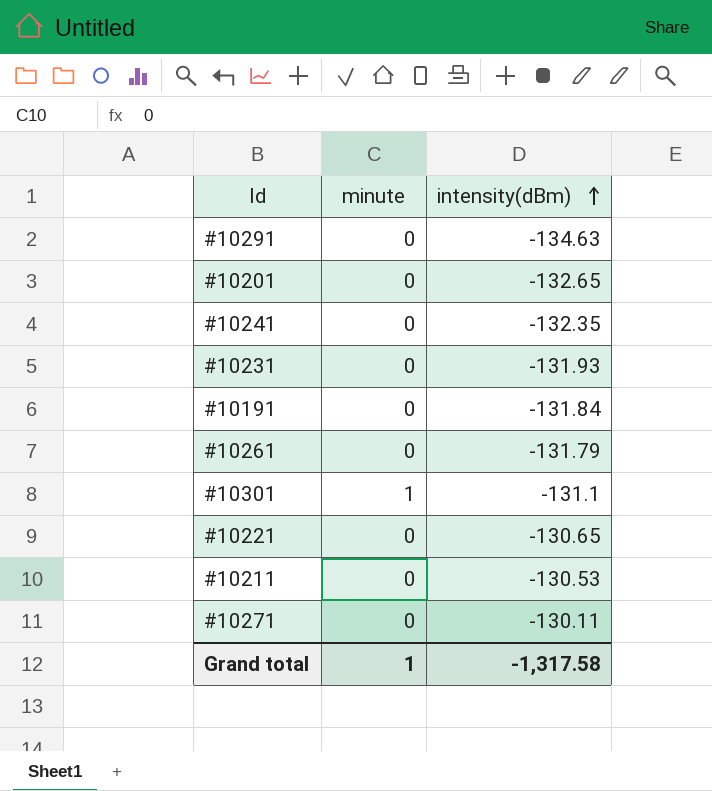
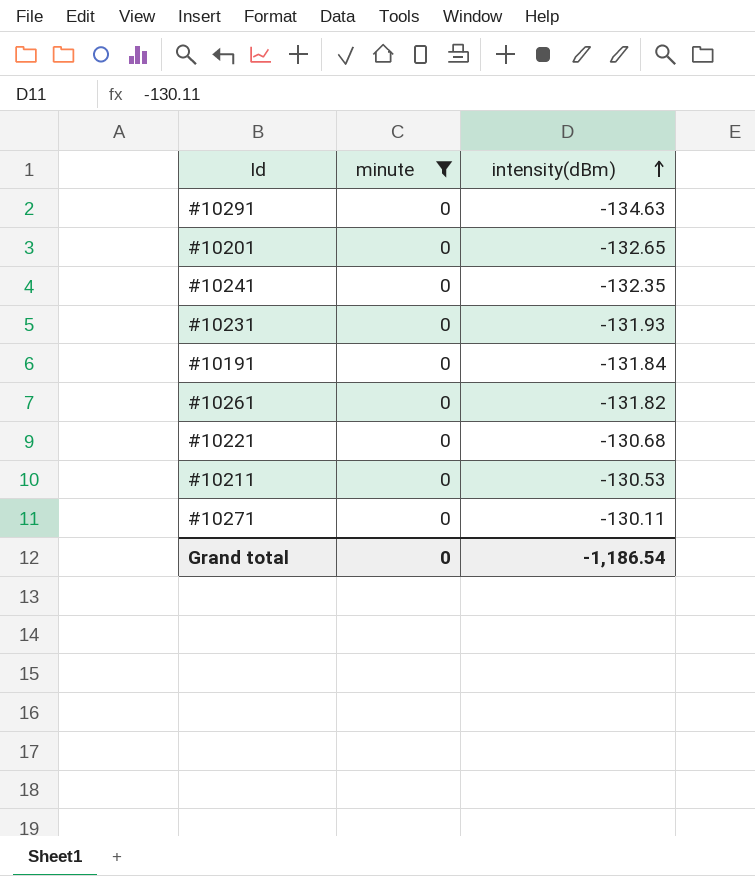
filter: none -> minute = 0
#10261 | intensity(dBm): -131.79 -> -131.82
#10221 | intensity(dBm): -130.65 -> -130.68
Grand total | minute: 1 -> 0
Grand total | intensity(dBm): -1,317.58 -> -1,186.54

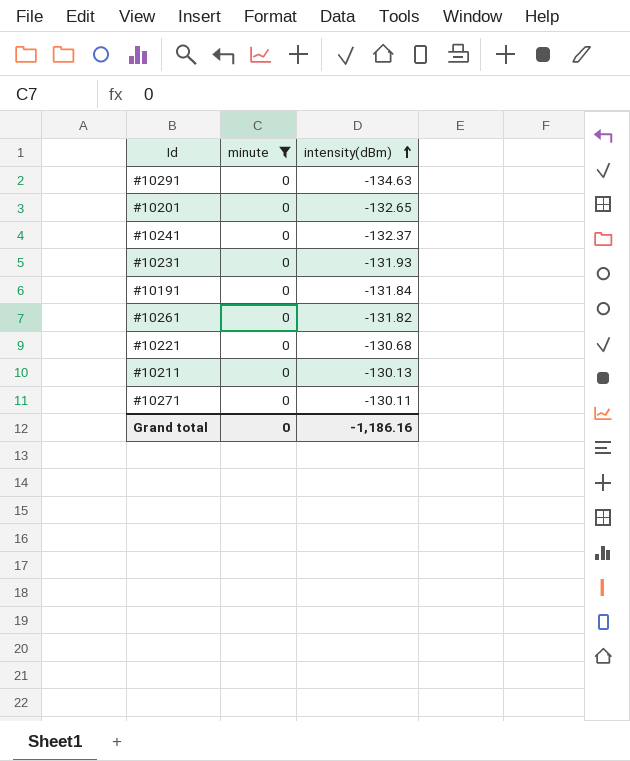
#10241 | intensity(dBm): -132.35 -> -132.37
#10211 | intensity(dBm): -130.53 -> -130.13
Grand total | intensity(dBm): -1,186.54 -> -1,186.16

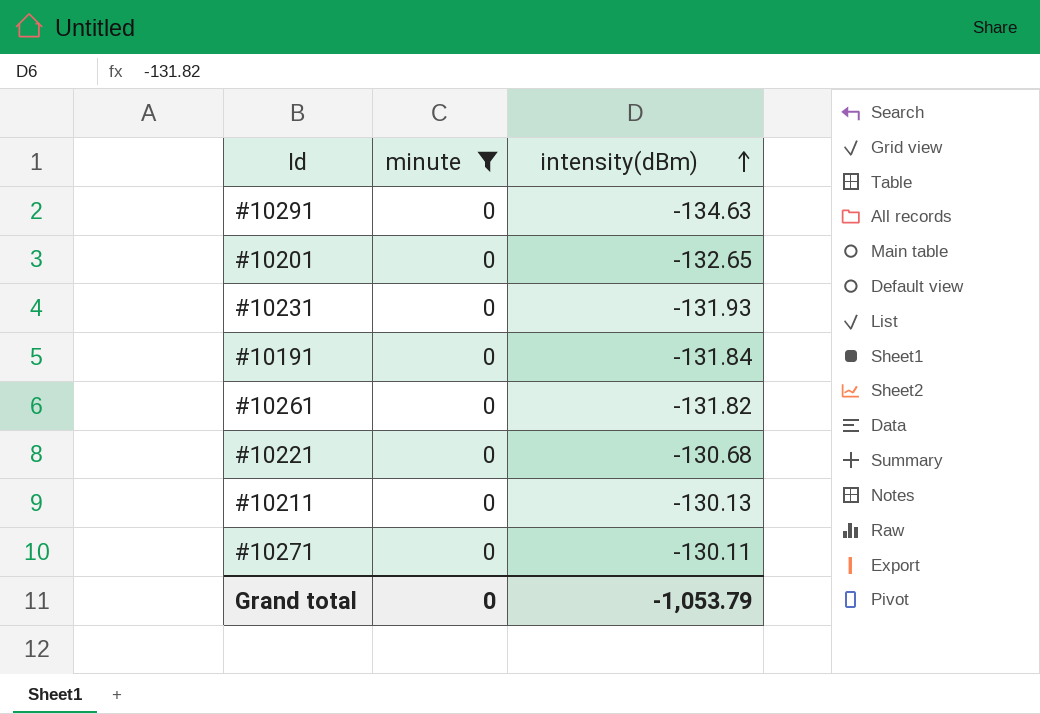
row #10241: 0 | -132.37 -> none
Grand total | intensity(dBm): -1,186.16 -> -1,053.79

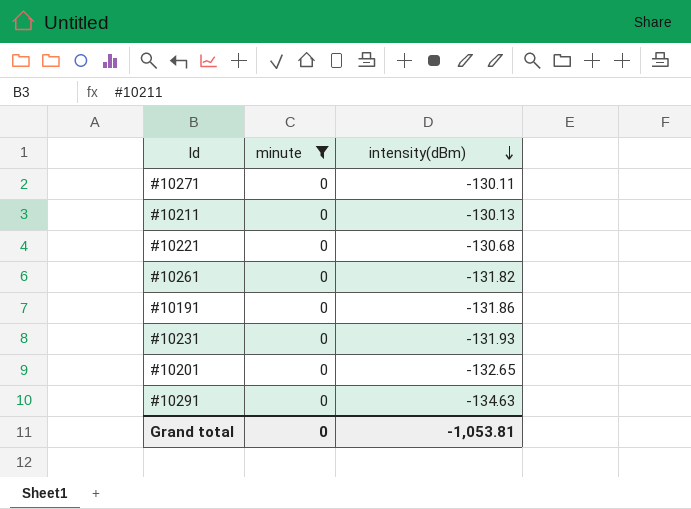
row order: intensity(dBm) ascending -> intensity(dBm) descending
#10191 | intensity(dBm): -131.84 -> -131.86
Grand total | intensity(dBm): -1,053.79 -> -1,053.81

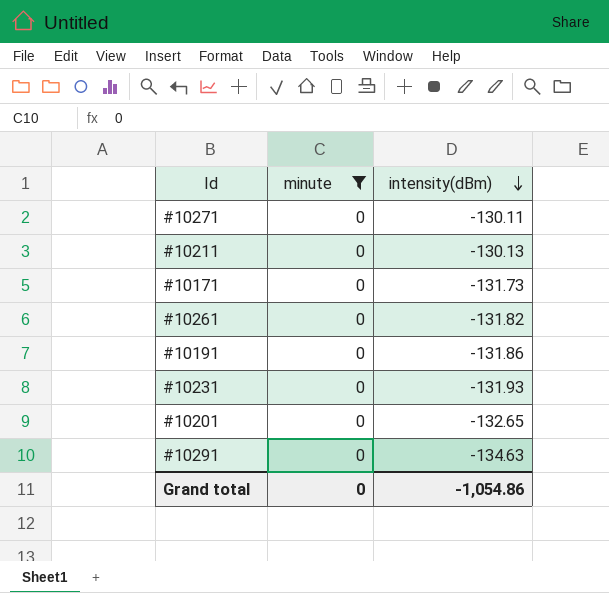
row #10221: 0 | -130.68 -> none
row #10171: none -> 0 | -131.73
Grand total | intensity(dBm): -1,053.81 -> -1,054.86

